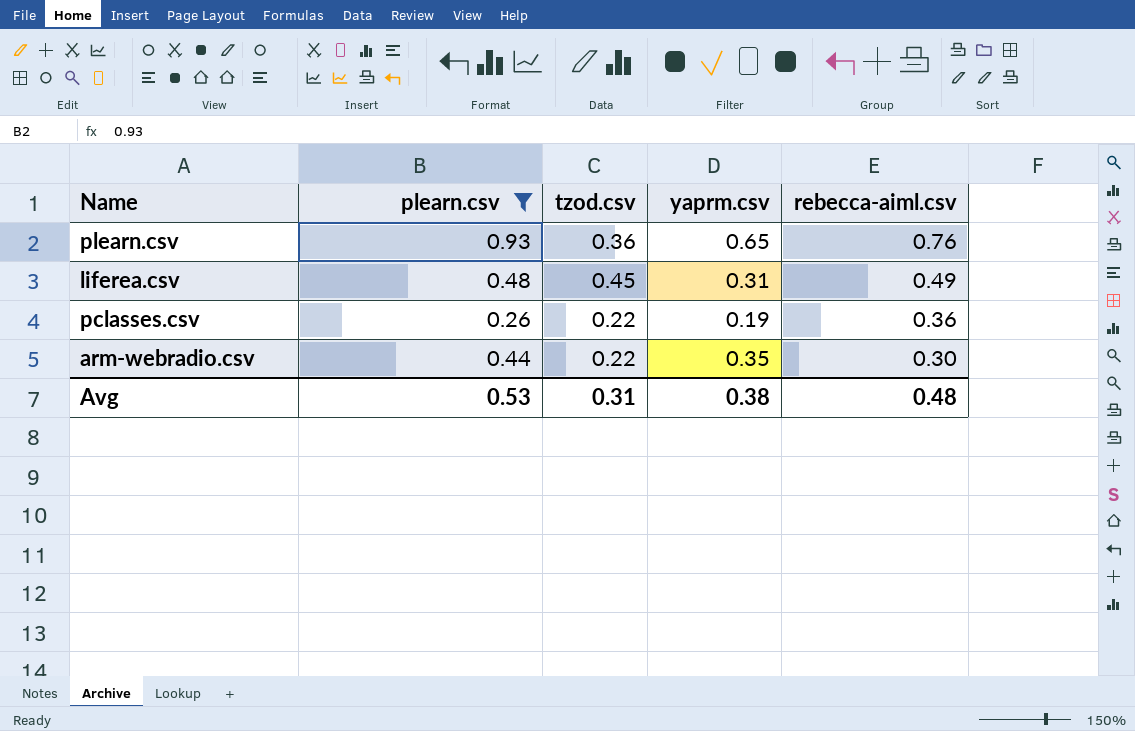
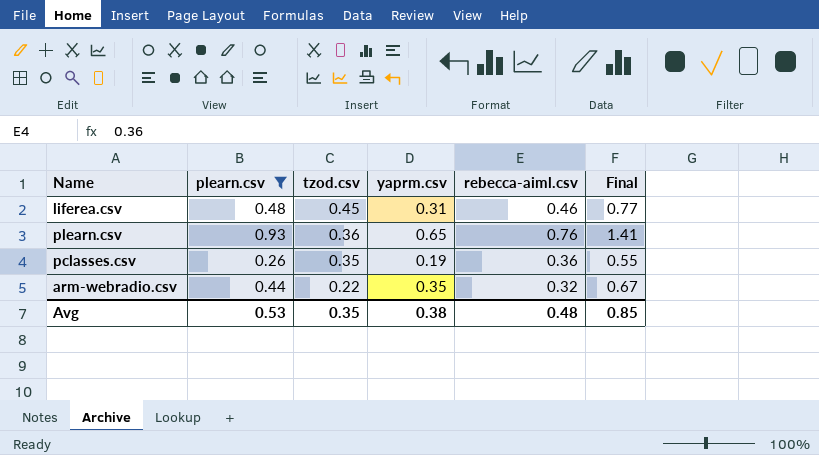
row order: rebecca-aiml.csv descending -> tzod.csv descending
column Final | formula: none -> [yaprm.csv] + [rebecca-aiml.csv]
liferea.csv | rebecca-aiml.csv: 0.49 -> 0.46
pclasses.csv | tzod.csv: 0.22 -> 0.35
arm-webradio.csv | rebecca-aiml.csv: 0.30 -> 0.32
Avg | tzod.csv: 0.31 -> 0.35

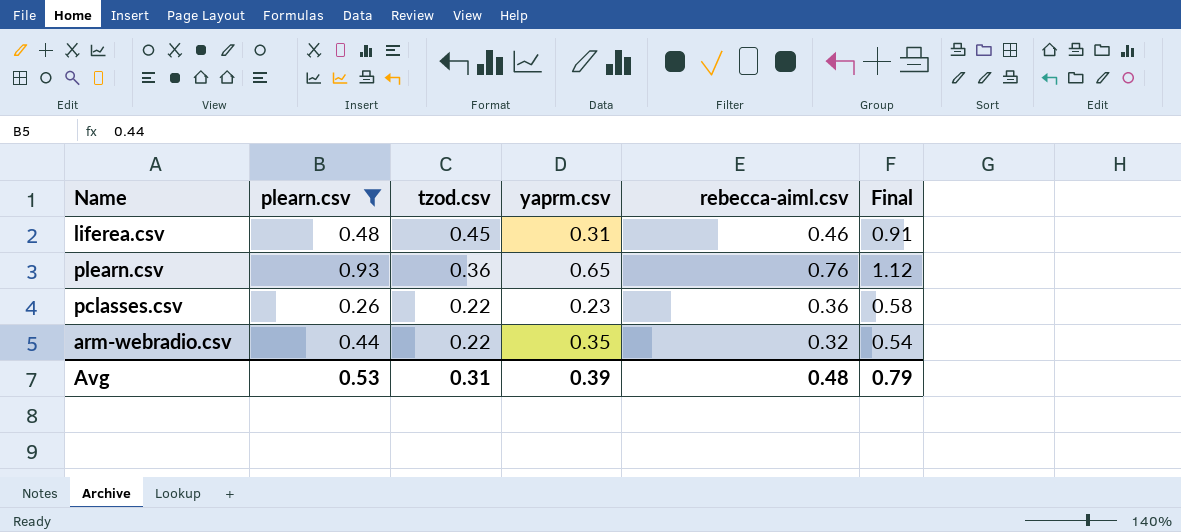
column Final | formula: [yaprm.csv] + [rebecca-aiml.csv] -> [tzod.csv] + [rebecca-aiml.csv]
pclasses.csv | tzod.csv: 0.35 -> 0.22
pclasses.csv | yaprm.csv: 0.19 -> 0.23
Avg | tzod.csv: 0.35 -> 0.31
Avg | yaprm.csv: 0.38 -> 0.39
Avg | Final: 0.85 -> 0.79

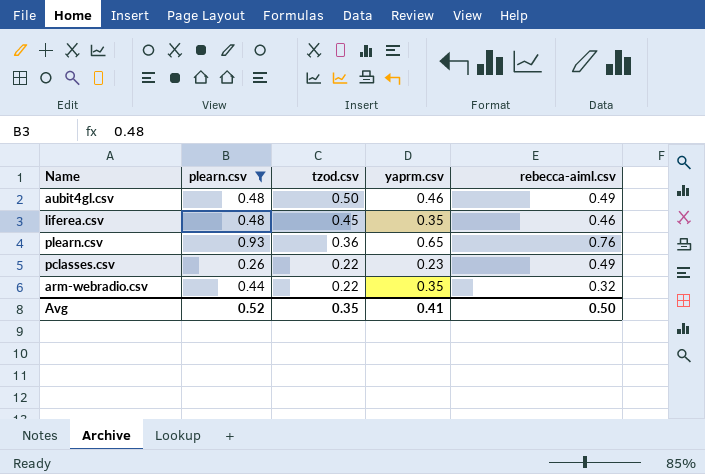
column Final | formula: [tzod.csv] + [rebecca-aiml.csv] -> none
row aubit4gl.csv: none -> 0.48 | 0.50 | 0.46 | 0.49
liferea.csv | yaprm.csv: 0.31 -> 0.35
pclasses.csv | rebecca-aiml.csv: 0.36 -> 0.49
Avg | plearn.csv: 0.53 -> 0.52
Avg | tzod.csv: 0.31 -> 0.35
Avg | yaprm.csv: 0.39 -> 0.41
Avg | rebecca-aiml.csv: 0.48 -> 0.50

